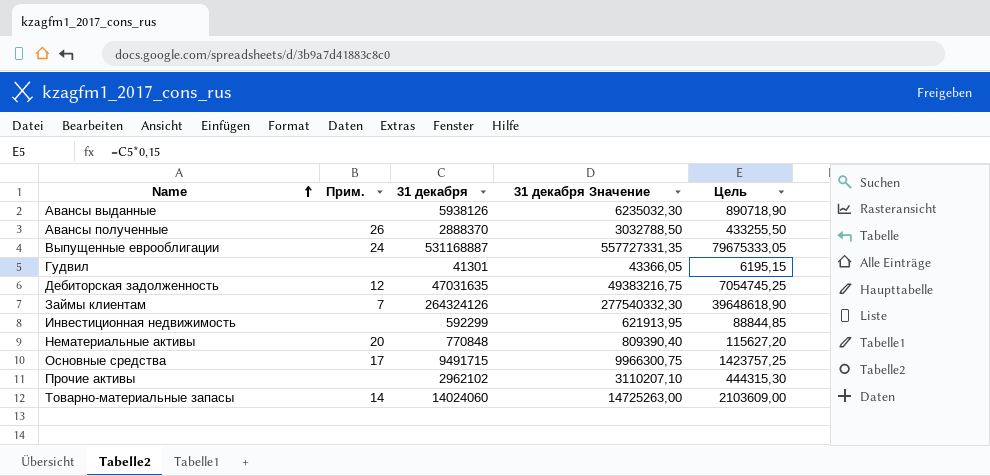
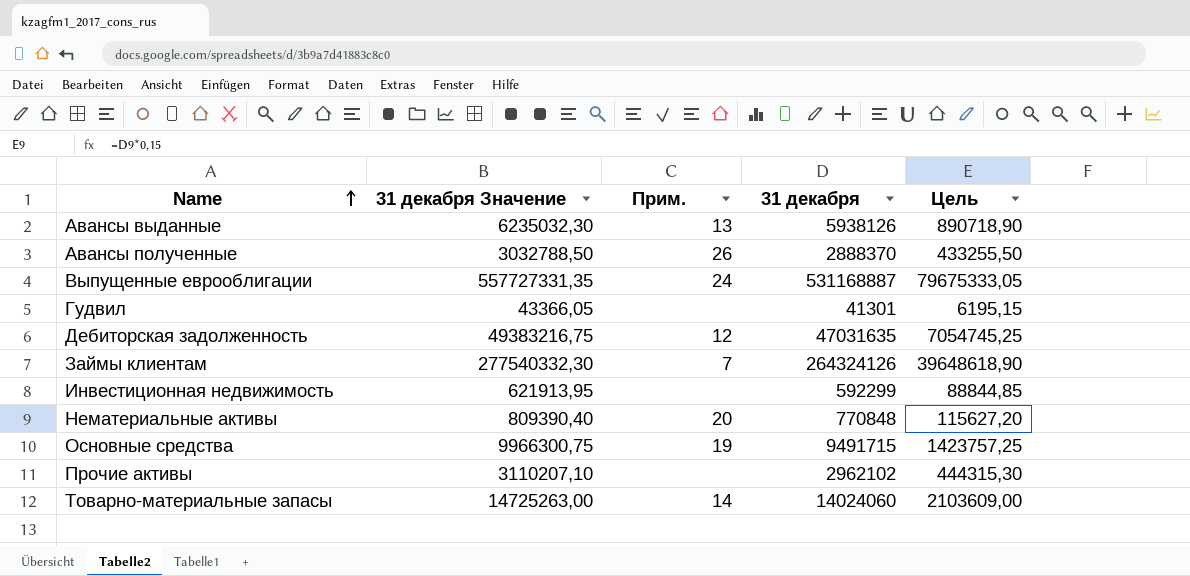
column 31 декабря Значение | position: 4 -> 2
Авансы выданные | Прим.: none -> 13
Основные средства | Прим.: 17 -> 19

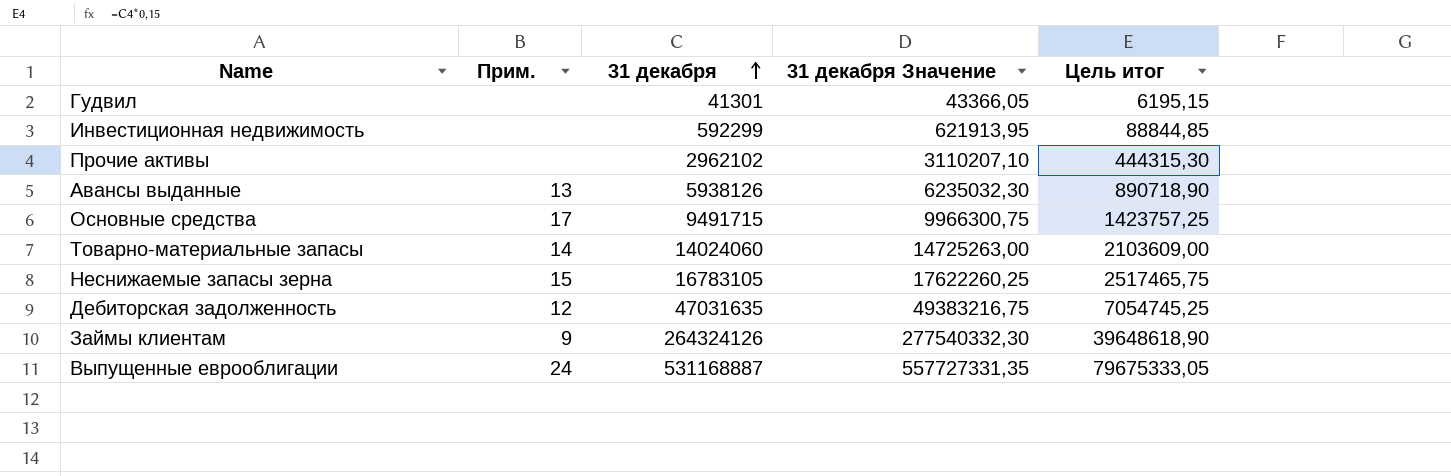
row order: Name ascending -> 31 декабря ascending
column 31 декабря Значение | position: 2 -> 4
column name: Цель -> Цель итог
row Авансы полученные: 3032788,50 | 26 | 2888370 | 433255,50 -> none
row Нематериальные активы: 809390,40 | 20 | 770848 | 115627,20 -> none
Основные средства | Прим.: 19 -> 17
row Неснижаемые запасы зерна: none -> 15 | 16783105 | 17622260,25 | 2517465,75
Займы клиентам | Прим.: 7 -> 9

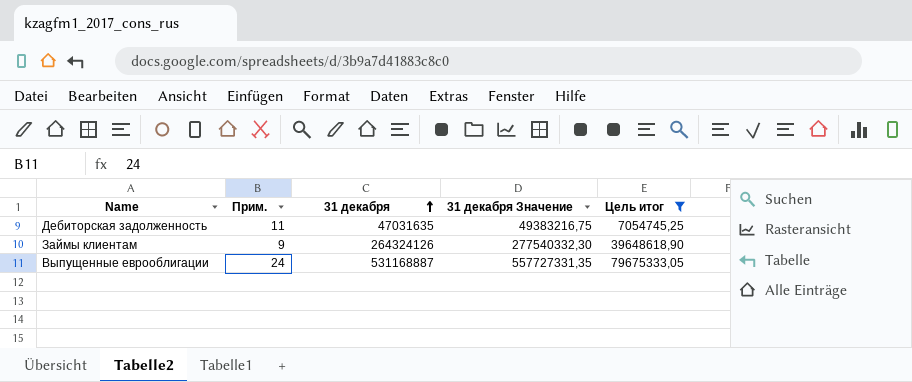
filter: none -> Цель итог >= 7054745,25
Дебиторская задолженность | Прим.: 12 -> 11

